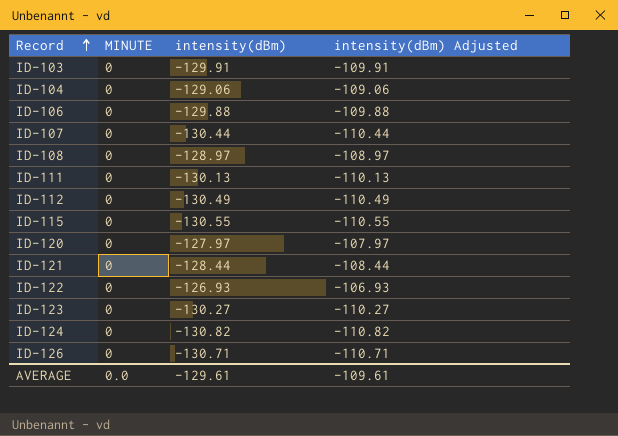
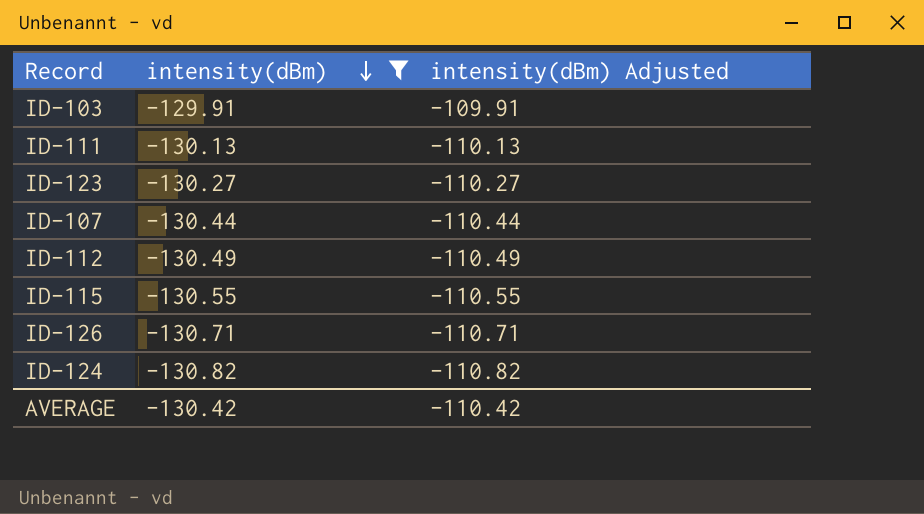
filter: none -> intensity(dBm) <= -129.91
row order: Record ascending -> intensity(dBm) descending
column MINUTE | position: 2 -> none
AVERAGE | intensity(dBm): -129.61 -> -130.42
AVERAGE | intensity(dBm) Adjusted: -109.61 -> -110.42

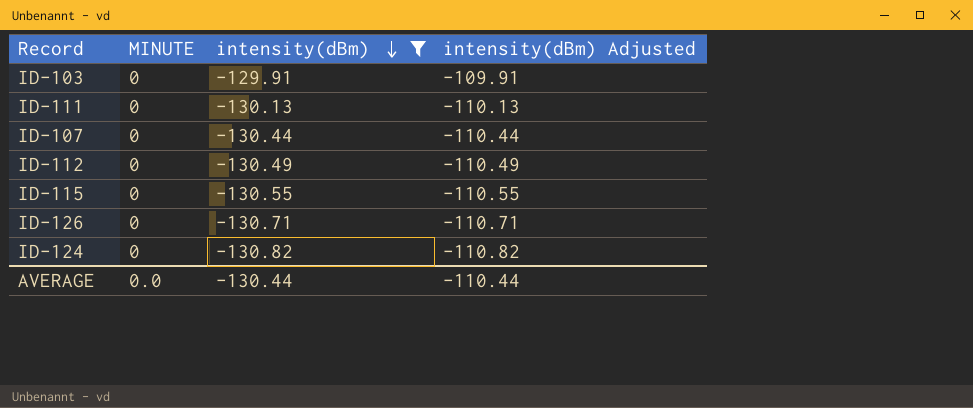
column MINUTE | position: none -> 2
row ID-123: -130.27 | -110.27 -> none
AVERAGE | intensity(dBm): -130.42 -> -130.44
AVERAGE | intensity(dBm) Adjusted: -110.42 -> -110.44

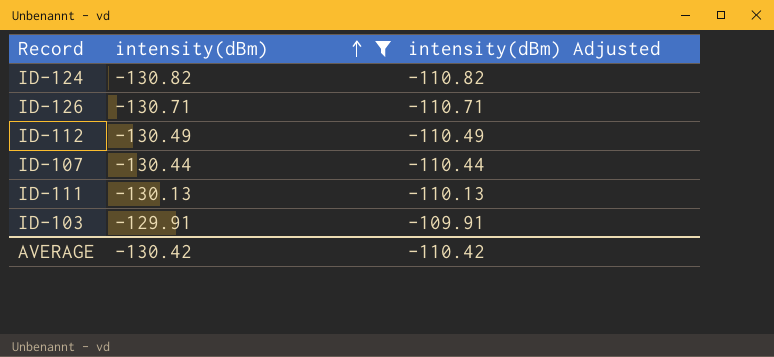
row order: intensity(dBm) descending -> intensity(dBm) ascending
column MINUTE | position: 2 -> none
row ID-115: 0 | -130.55 | -110.55 -> none
AVERAGE | intensity(dBm): -130.44 -> -130.42
AVERAGE | intensity(dBm) Adjusted: -110.44 -> -110.42

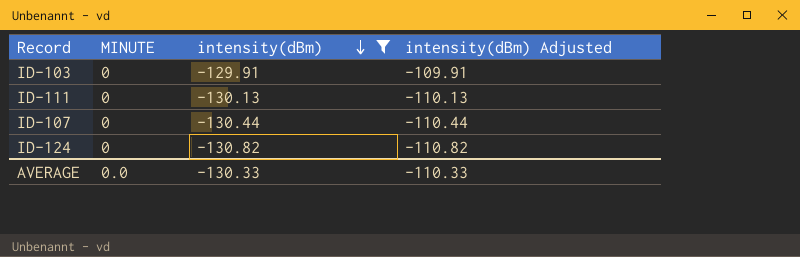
row order: intensity(dBm) ascending -> intensity(dBm) descending
column MINUTE | position: none -> 2
row ID-126: -130.71 | -110.71 -> none
row ID-112: -130.49 | -110.49 -> none
AVERAGE | intensity(dBm): -130.42 -> -130.33
AVERAGE | intensity(dBm) Adjusted: -110.42 -> -110.33

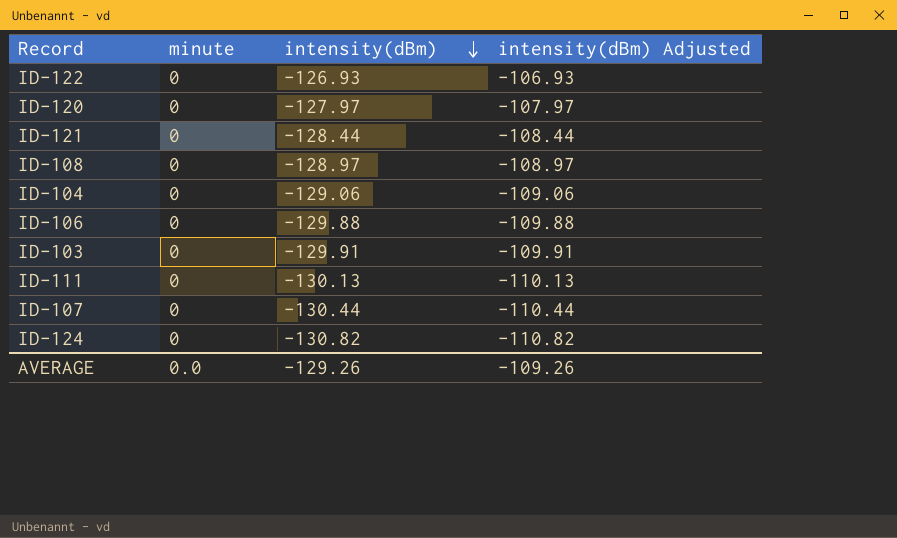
filter: intensity(dBm) <= -129.91 -> none
column name: MINUTE -> minute
AVERAGE | intensity(dBm): -130.33 -> -129.26
AVERAGE | intensity(dBm) Adjusted: -110.33 -> -109.26

